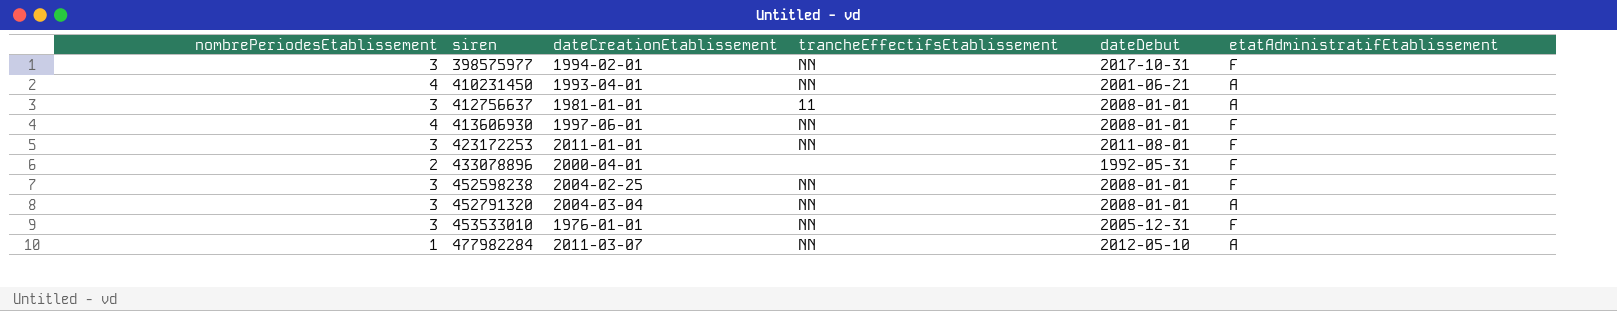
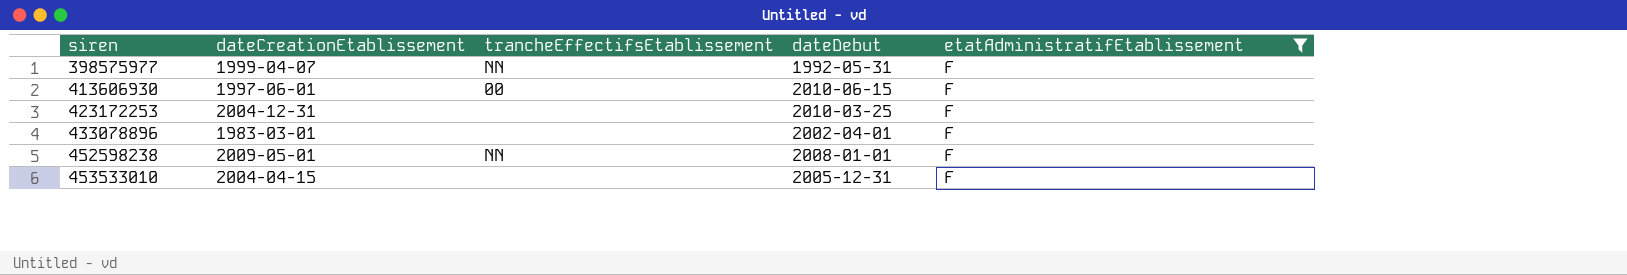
filter: none -> etatAdministratifEtablissement = F
column nombrePeriodesEtablissement | position: 1 -> none
398575977 | dateCreationEtablissement: 1994-02-01 -> 1999-04-07
398575977 | dateDebut: 2017-10-31 -> 1992-05-31
413606930 | trancheEffectifsEtablissement: NN -> 00
413606930 | dateDebut: 2008-01-01 -> 2010-06-15
423172253 | dateCreationEtablissement: 2011-01-01 -> 2004-12-31
423172253 | trancheEffectifsEtablissement: NN -> none
423172253 | dateDebut: 2011-08-01 -> 2010-03-25
433078896 | dateCreationEtablissement: 2000-04-01 -> 1983-03-01
433078896 | dateDebut: 1992-05-31 -> 2002-04-01
452598238 | dateCreationEtablissement: 2004-02-25 -> 2009-05-01
453533010 | dateCreationEtablissement: 1976-01-01 -> 2004-04-15
453533010 | trancheEffectifsEtablissement: NN -> none

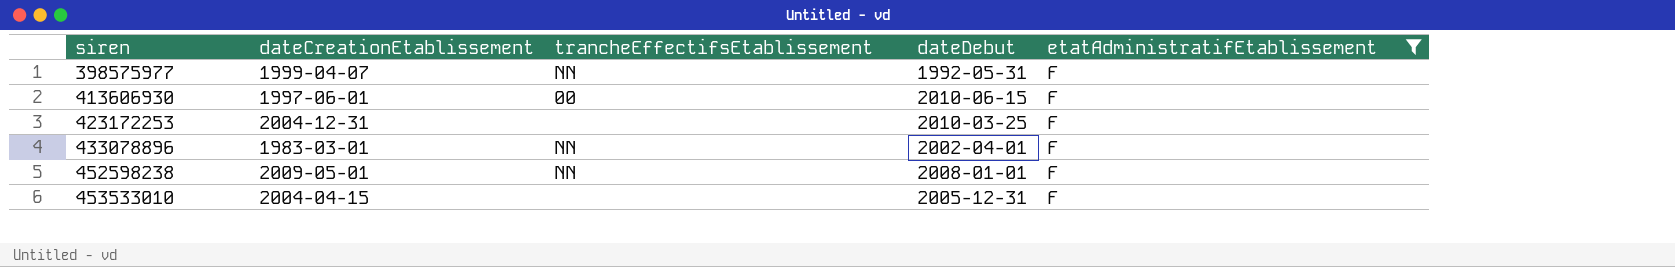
433078896 | trancheEffectifsEtablissement: none -> NN

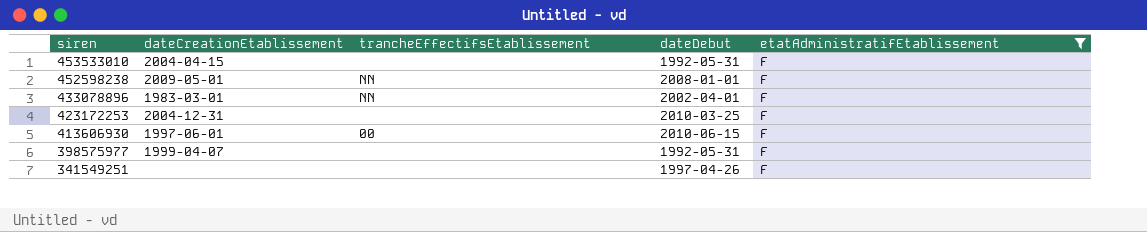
row order: siren ascending -> siren descending
453533010 | dateDebut: 2005-12-31 -> 1992-05-31
398575977 | trancheEffectifsEtablissement: NN -> none
row 341549251: none -> none | none | 1997-04-26 | F

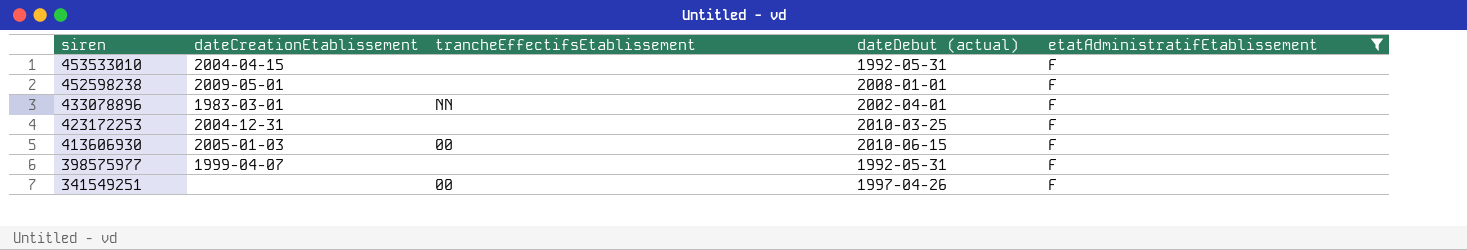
column name: dateDebut -> dateDebut (actual)
452598238 | trancheEffectifsEtablissement: NN -> none
413606930 | dateCreationEtablissement: 1997-06-01 -> 2005-01-03
341549251 | trancheEffectifsEtablissement: none -> 00

